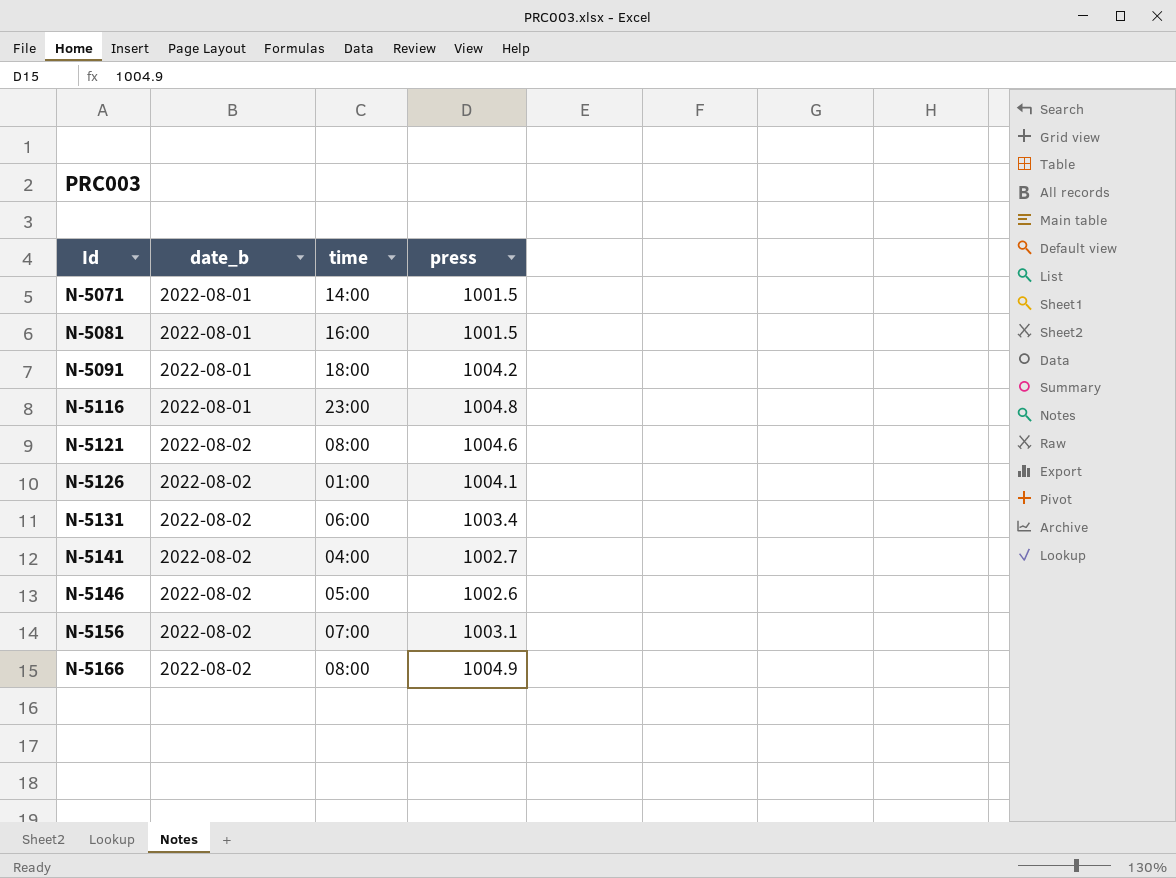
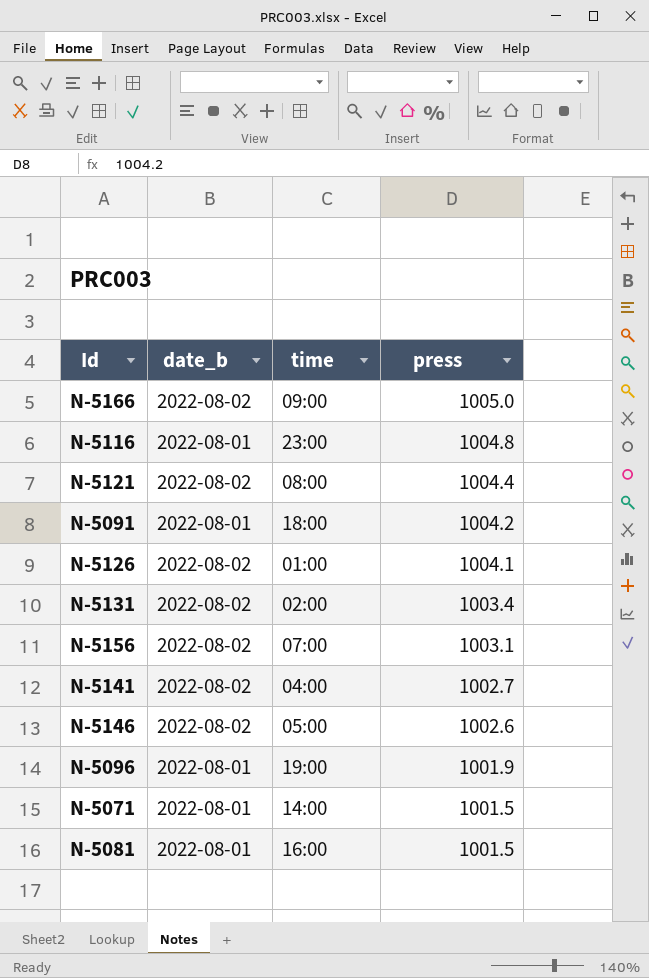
row order: Id ascending -> press descending
N-5166 | time: 08:00 -> 09:00
N-5166 | press: 1004.9 -> 1005.0
N-5121 | press: 1004.6 -> 1004.4
N-5131 | time: 06:00 -> 02:00
row N-5096: none -> 2022-08-01 | 19:00 | 1001.9

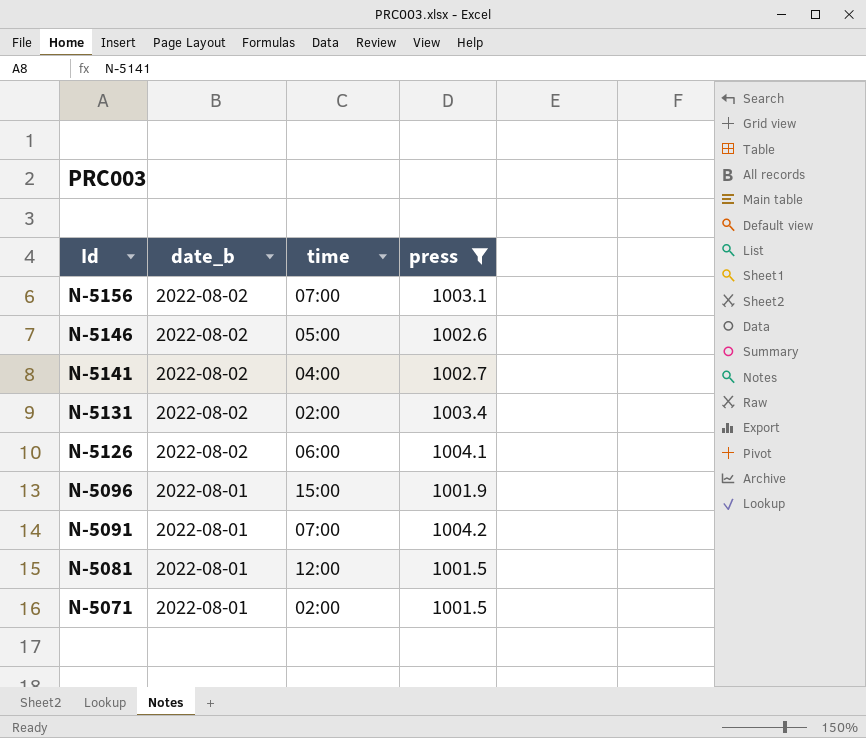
filter: none -> press <= 1004.2
row order: press descending -> Id descending
N-5126 | time: 01:00 -> 06:00
N-5096 | time: 19:00 -> 15:00
N-5091 | time: 18:00 -> 07:00
N-5081 | time: 16:00 -> 12:00
N-5071 | time: 14:00 -> 02:00

